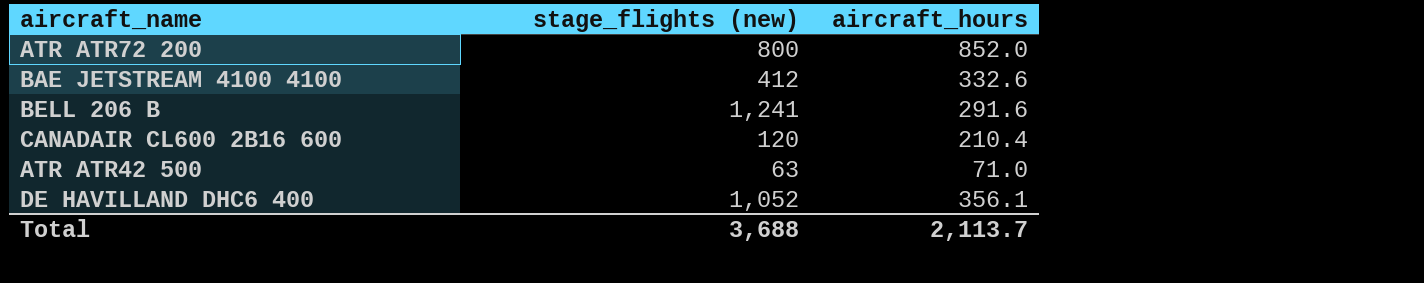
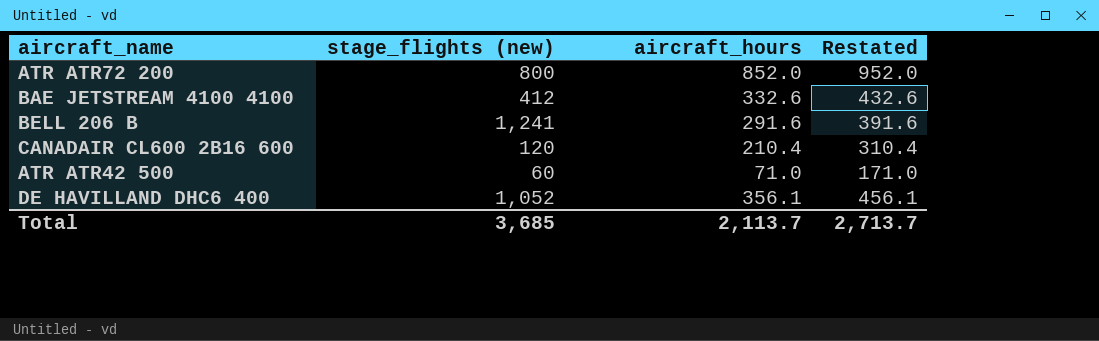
column Restated | formula: none -> [aircraft_hours] + 100
ATR ATR42 500 | stage_flights (new): 63 -> 60
Total | stage_flights (new): 3,688 -> 3,685

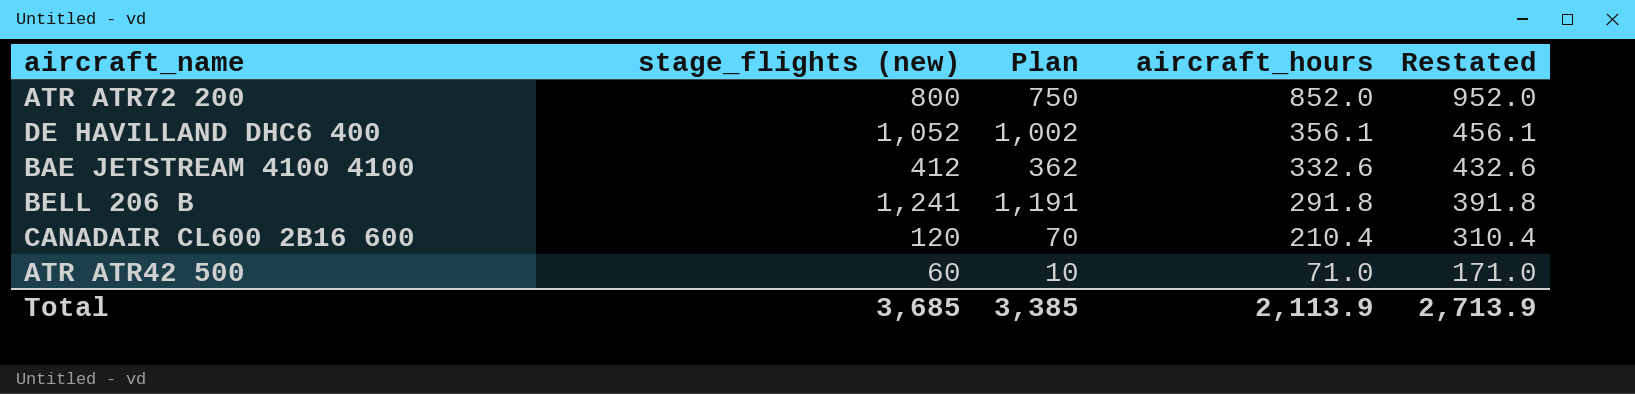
row order: none -> aircraft_hours descending
column Plan | formula: none -> [stage_flights (new)] - 50
BELL 206 B | aircraft_hours: 291.6 -> 291.8
BELL 206 B | Restated: 391.6 -> 391.8
Total | aircraft_hours: 2,113.7 -> 2,113.9
Total | Restated: 2,713.7 -> 2,713.9

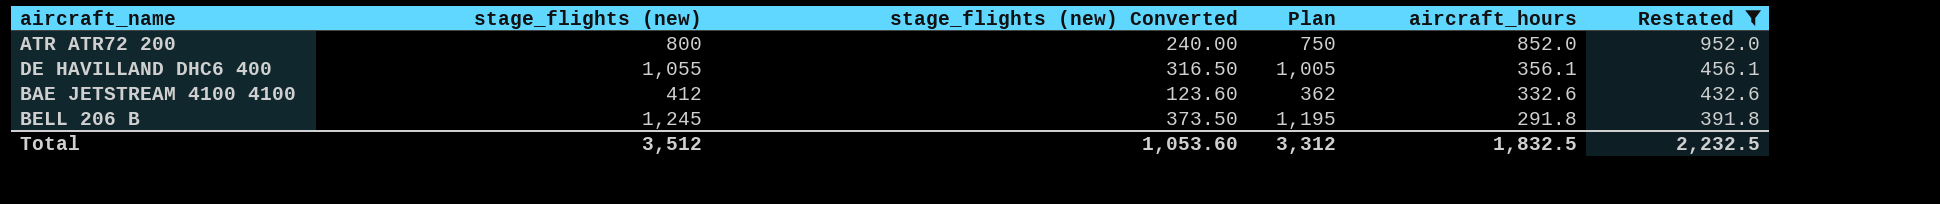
filter: none -> Restated >= 391.8
column stage_flights (new) Converted | formula: none -> [stage_flights (new)] * 0.3
DE HAVILLAND DHC6 400 | stage_flights (new): 1,052 -> 1,055
DE HAVILLAND DHC6 400 | Plan: 1,002 -> 1,005
BELL 206 B | stage_flights (new): 1,241 -> 1,245
BELL 206 B | Plan: 1,191 -> 1,195
Total | stage_flights (new): 3,685 -> 3,512
Total | Plan: 3,385 -> 3,312
Total | aircraft_hours: 2,113.9 -> 1,832.5
Total | Restated: 2,713.9 -> 2,232.5

